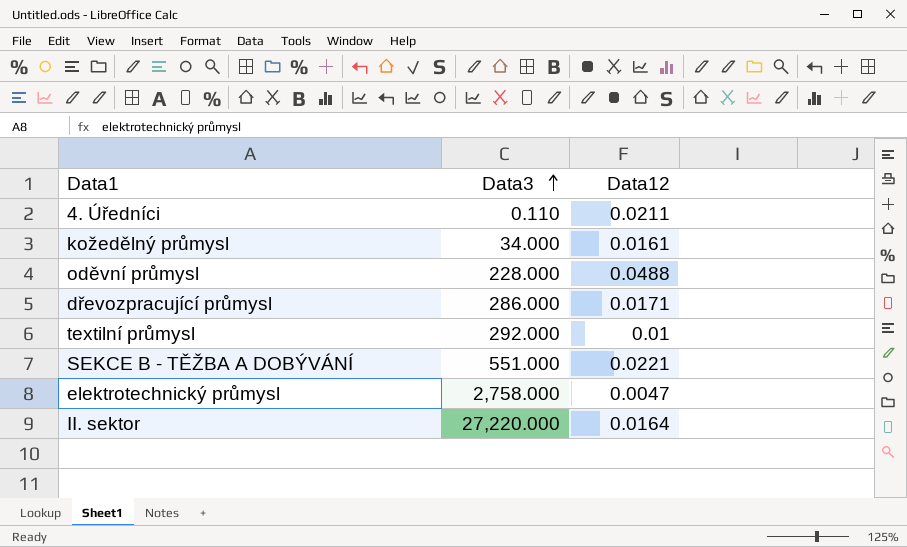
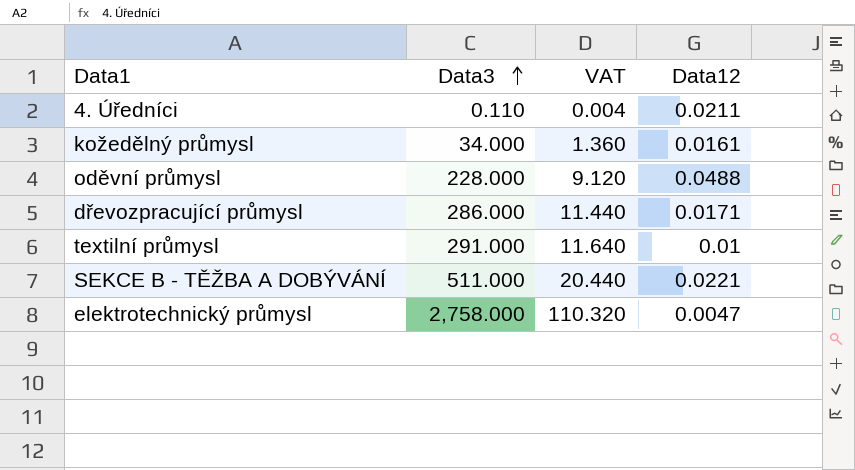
column VAT | formula: none -> [Data3] * 0.04
row II. sektor: 27,220.000 | 0.0164 -> none
textilní průmysl | Data3: 292.000 -> 291.000
SEKCE B - TĚŽBA A DOBÝVÁNÍ | Data3: 551.000 -> 511.000

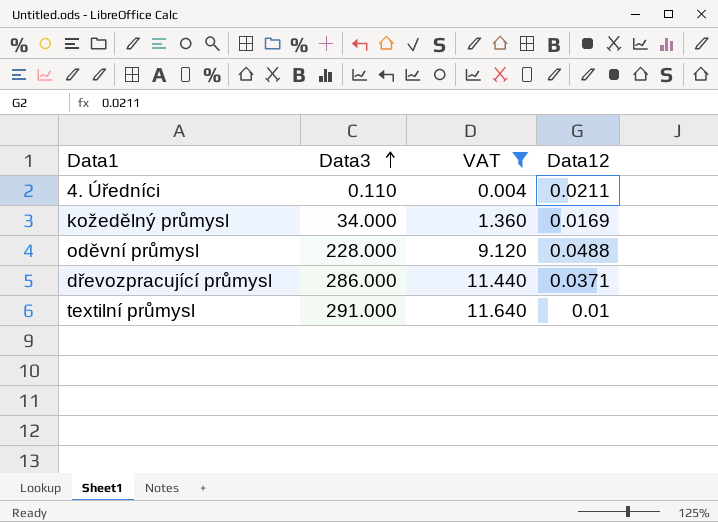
filter: none -> VAT <= 11.640
kožedělný průmysl | Data12: 0.0161 -> 0.0169
dřevozpracující průmysl | Data12: 0.0171 -> 0.0371

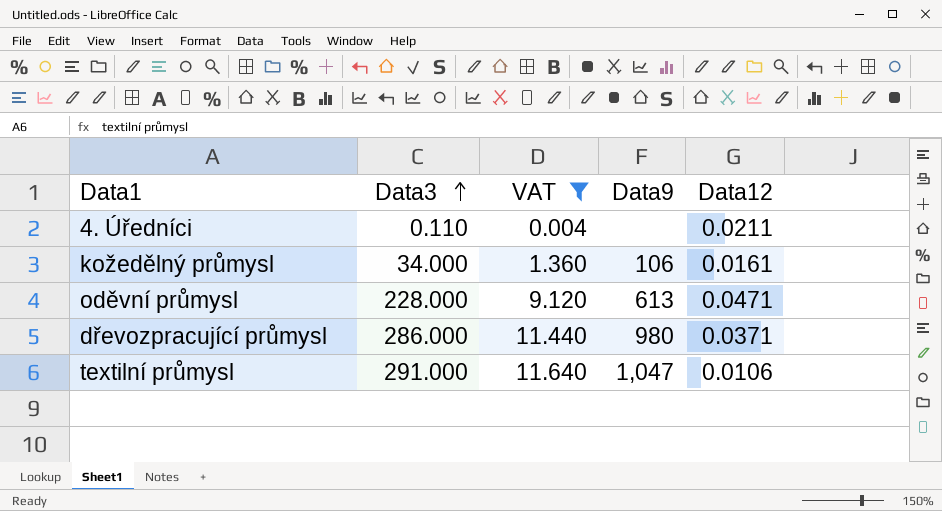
column Data9 | position: none -> 4
kožedělný průmysl | Data12: 0.0169 -> 0.0161
oděvní průmysl | Data12: 0.0488 -> 0.0471
textilní průmysl | Data12: 0.01 -> 0.0106

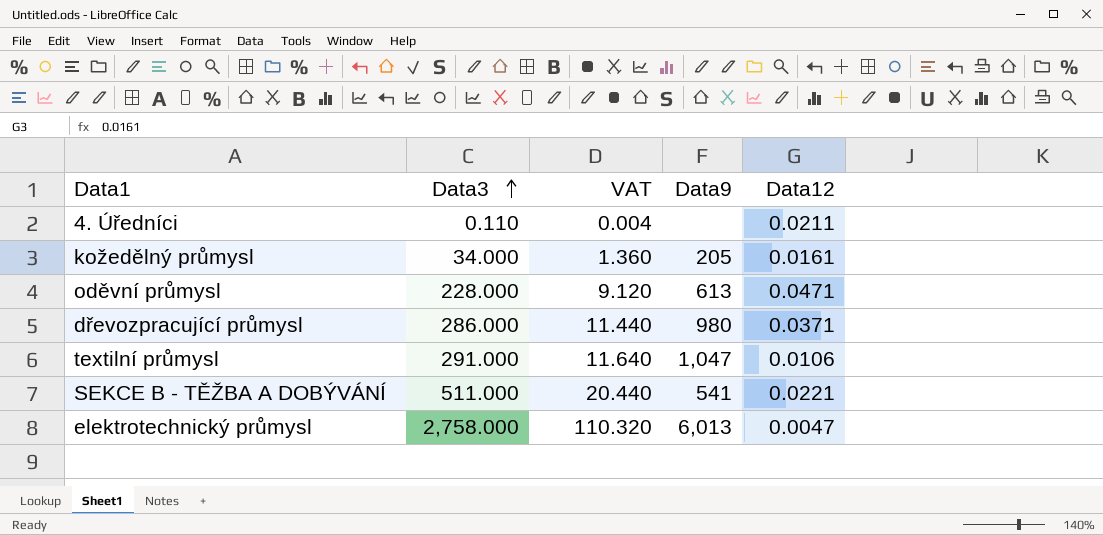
filter: VAT <= 11.640 -> none
kožedělný průmysl | Data9: 106 -> 205

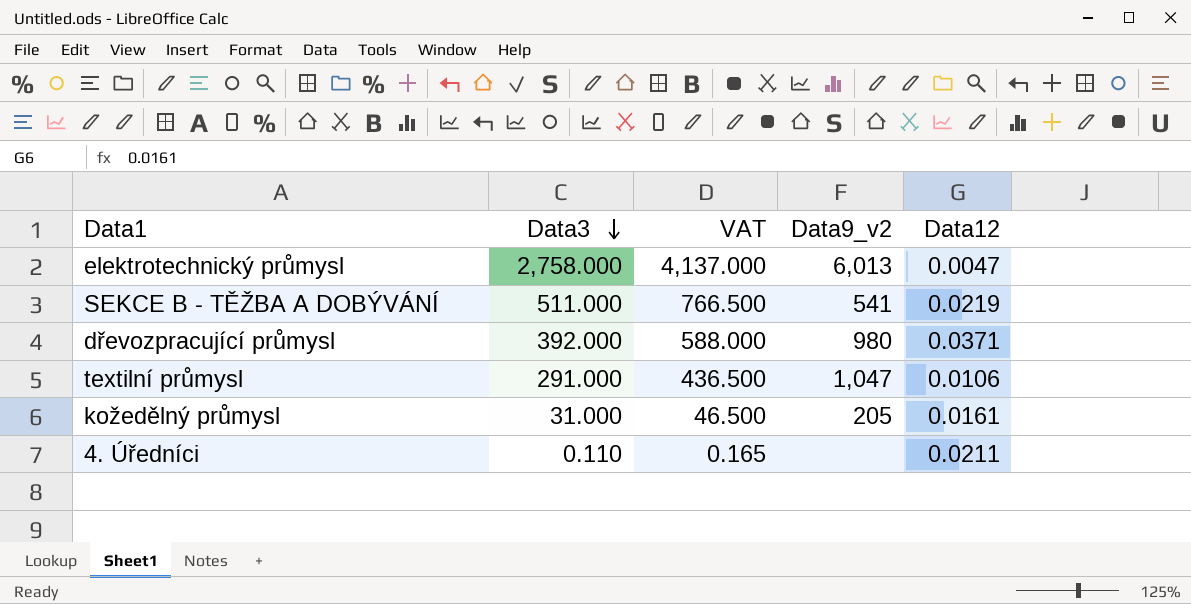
row order: Data3 ascending -> Data3 descending
column VAT | formula: [Data3] * 0.04 -> [Data3] * 1.5
column name: Data9 -> Data9_v2
row oděvní průmysl: 228.000 | 9.120 | 613 | 0.0471 -> none
SEKCE B - TĚŽBA A DOBÝVÁNÍ | Data12: 0.0221 -> 0.0219
dřevozpracující průmysl | Data3: 286.000 -> 392.000
kožedělný průmysl | Data3: 34.000 -> 31.000

